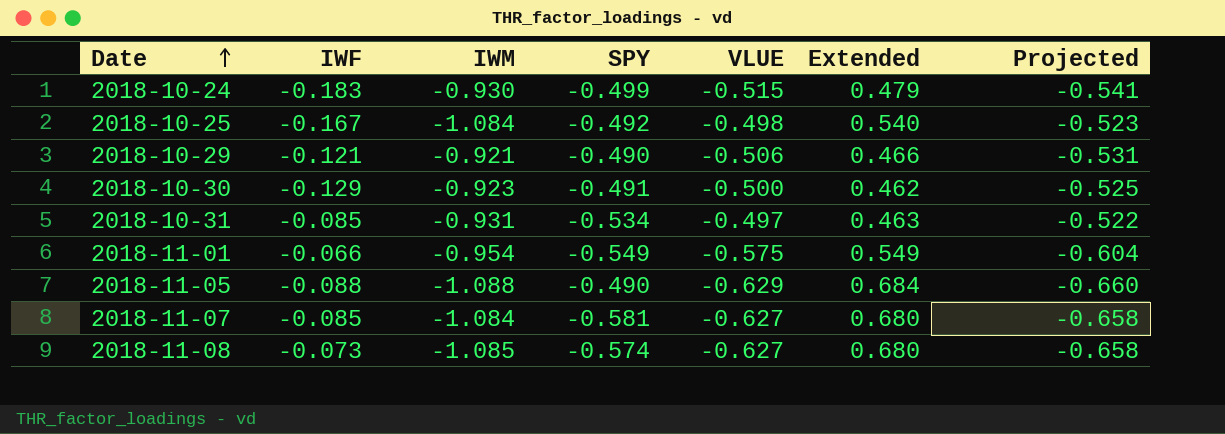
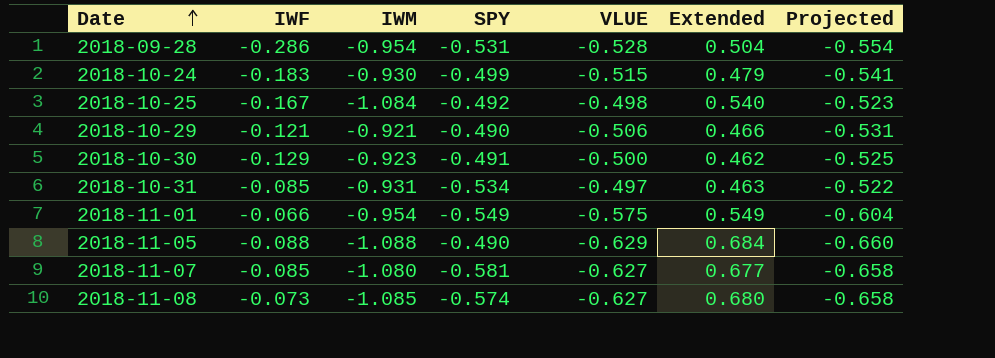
row 2018-09-28: none -> -0.286 | -0.954 | -0.531 | -0.528 | 0.504 | -0.554
2018-11-07 | IWM: -1.084 -> -1.080
2018-11-07 | Extended: 0.680 -> 0.677

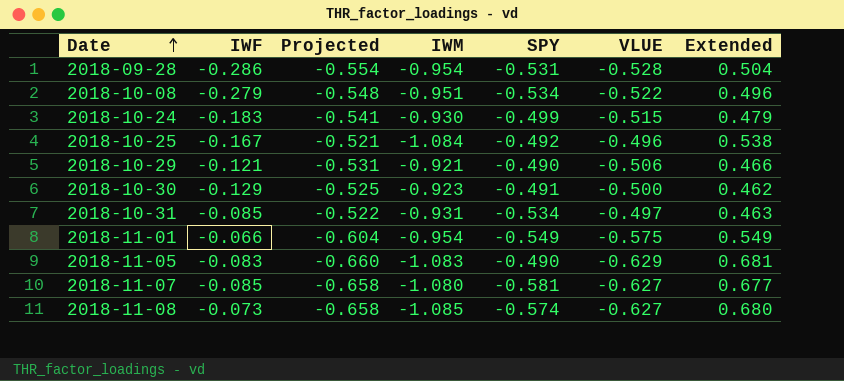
column Projected | position: 7 -> 3
row 2018-10-08: none -> -0.279 | -0.548 | -0.951 | -0.534 | -0.522 | 0.496
2018-10-25 | Projected: -0.523 -> -0.521
2018-10-25 | VLUE: -0.498 -> -0.496
2018-10-25 | Extended: 0.540 -> 0.538
2018-11-05 | IWF: -0.088 -> -0.083
2018-11-05 | IWM: -1.088 -> -1.083
2018-11-05 | Extended: 0.684 -> 0.681

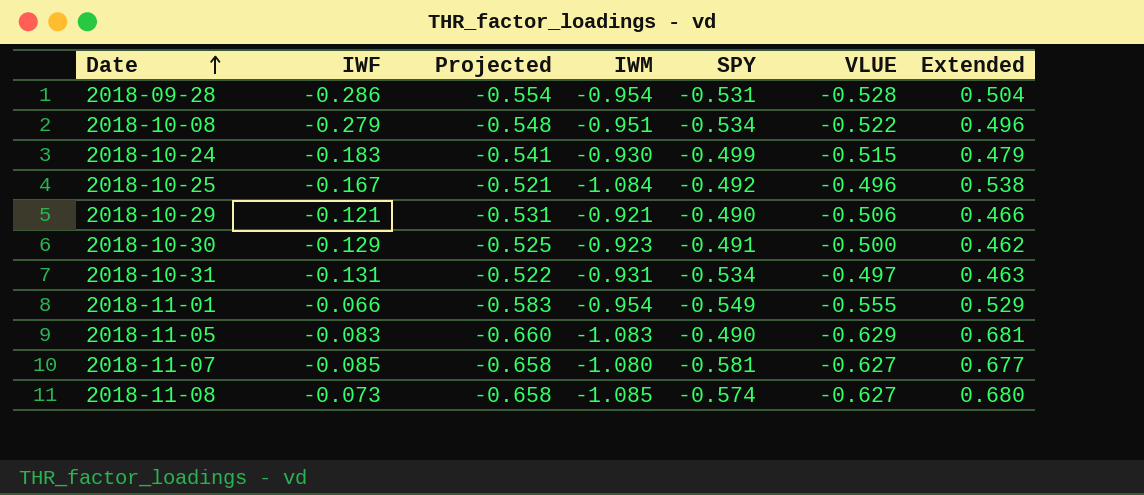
2018-10-31 | IWF: -0.085 -> -0.131
2018-11-01 | Projected: -0.604 -> -0.583
2018-11-01 | VLUE: -0.575 -> -0.555
2018-11-01 | Extended: 0.549 -> 0.529

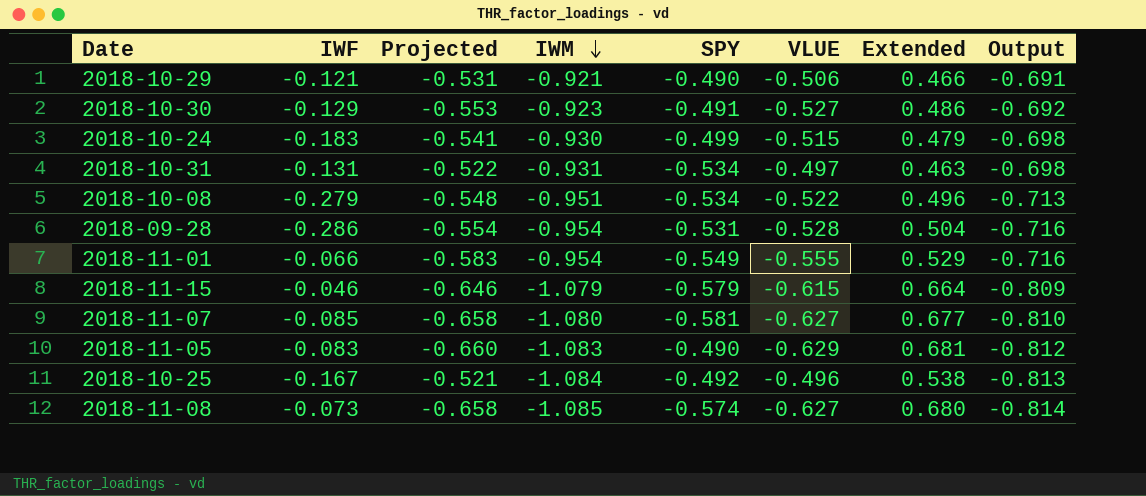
row order: Date ascending -> IWM descending
column Output | formula: none -> [IWM] * 0.75
2018-10-30 | Projected: -0.525 -> -0.553
2018-10-30 | VLUE: -0.500 -> -0.527
2018-10-30 | Extended: 0.462 -> 0.486
row 2018-11-15: none -> -0.046 | -0.646 | -1.079 | -0.579 | -0.615 | 0.664 | -0.809

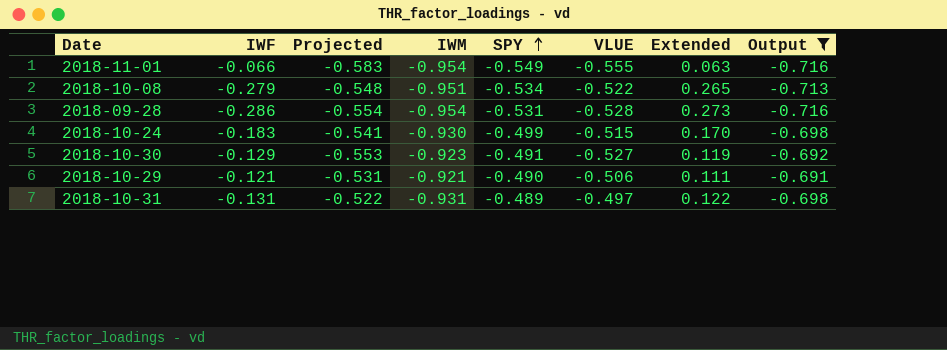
filter: none -> Output >= -0.716
row order: IWM descending -> SPY ascending
column Extended | formula: [IWM] * [VLUE] -> [IWF] * [IWM]
2018-10-31 | SPY: -0.534 -> -0.489

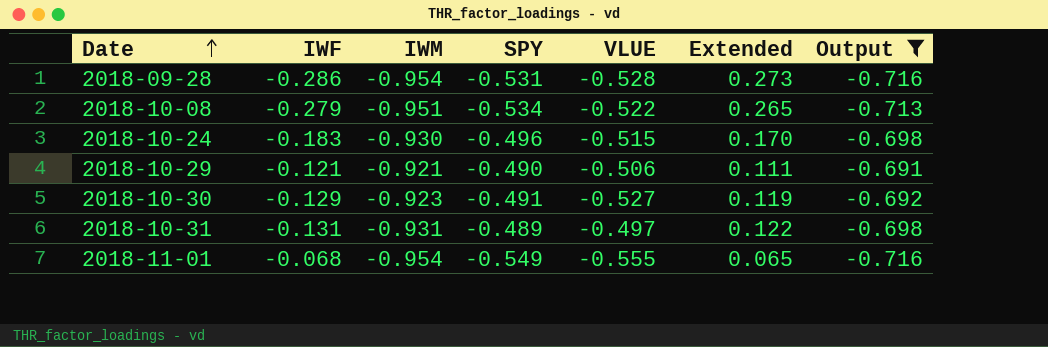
row order: SPY ascending -> Date ascending
column Projected | formula: [VLUE] * 1.05 -> none
2018-10-24 | SPY: -0.499 -> -0.496
2018-11-01 | IWF: -0.066 -> -0.068
2018-11-01 | Extended: 0.063 -> 0.065

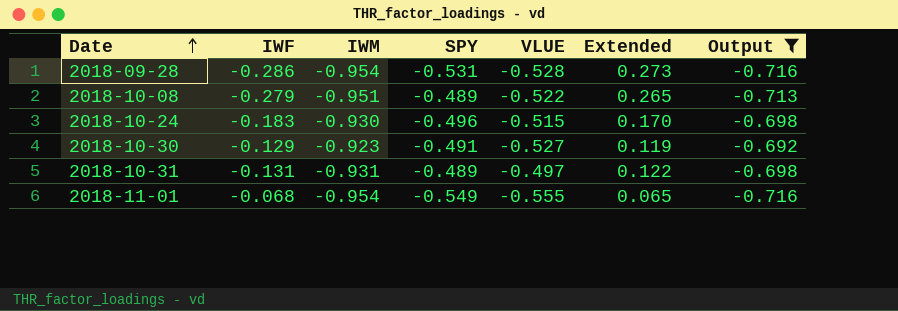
row 2018-10-29: -0.121 | -0.921 | -0.490 | -0.506 | 0.111 | -0.691 -> none
2018-10-08 | SPY: -0.534 -> -0.489

